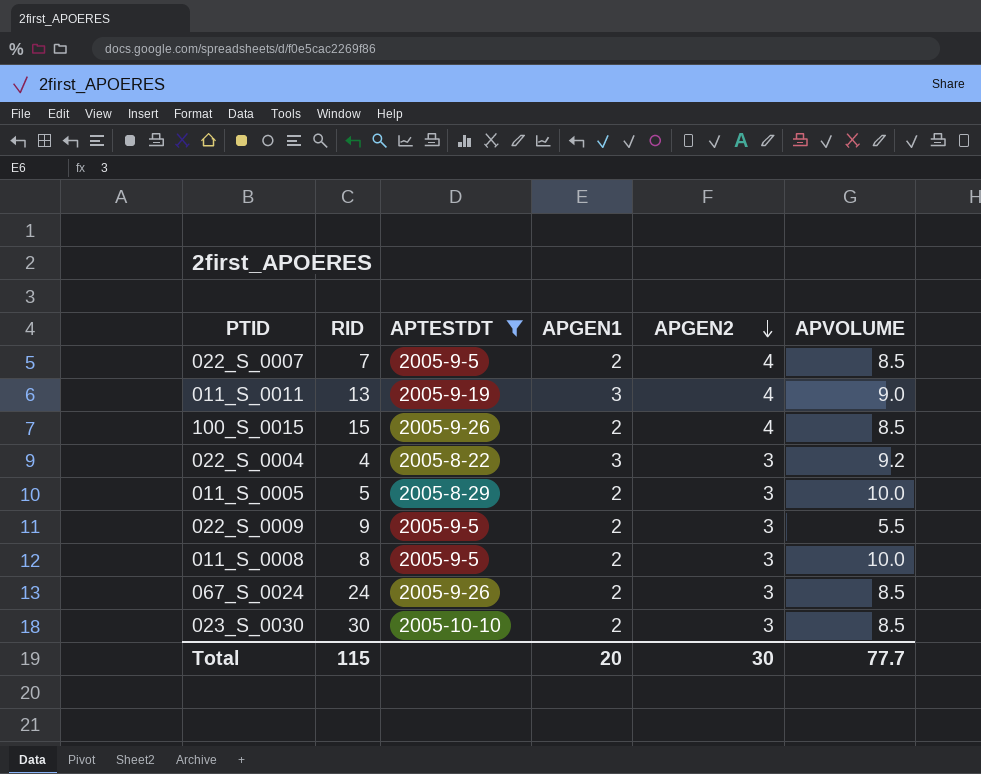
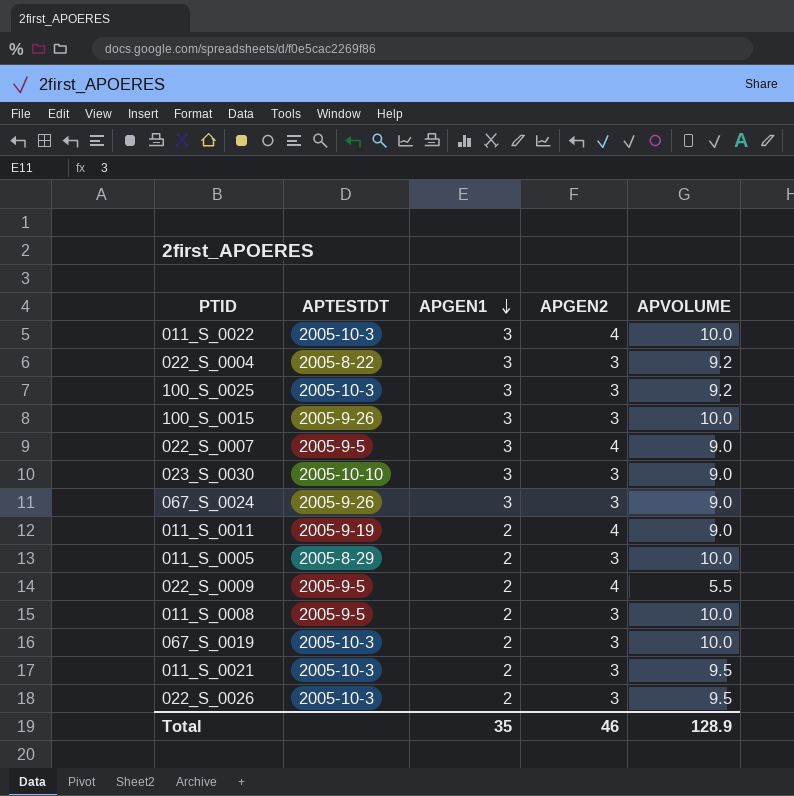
filter: APTESTDT != 2005-10-3 -> none
row order: APGEN2 descending -> APGEN1 descending
column RID | position: 2 -> none
100_S_0015 | APGEN1: 2 -> 3
100_S_0015 | APGEN2: 4 -> 3
100_S_0015 | APVOLUME: 8.5 -> 10.0
022_S_0007 | APGEN1: 2 -> 3
022_S_0007 | APVOLUME: 8.5 -> 9.0
023_S_0030 | APGEN1: 2 -> 3
023_S_0030 | APVOLUME: 8.5 -> 9.0
067_S_0024 | APGEN1: 2 -> 3
067_S_0024 | APVOLUME: 8.5 -> 9.0
011_S_0011 | APGEN1: 3 -> 2
022_S_0009 | APGEN2: 3 -> 4
Total | APGEN1: 20 -> 35
Total | APGEN2: 30 -> 46
Total | APVOLUME: 77.7 -> 128.9

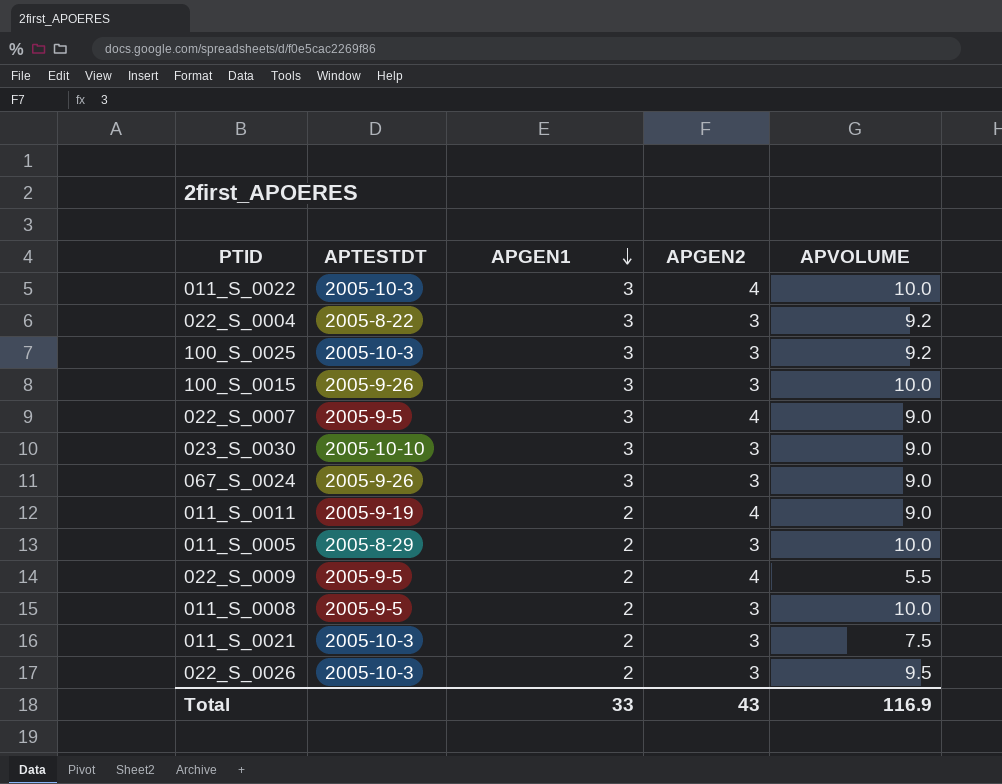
row 067_S_0019: 2005-10-3 | 2 | 3 | 10.0 -> none
011_S_0021 | APVOLUME: 9.5 -> 7.5
Total | APGEN1: 35 -> 33
Total | APGEN2: 46 -> 43
Total | APVOLUME: 128.9 -> 116.9

